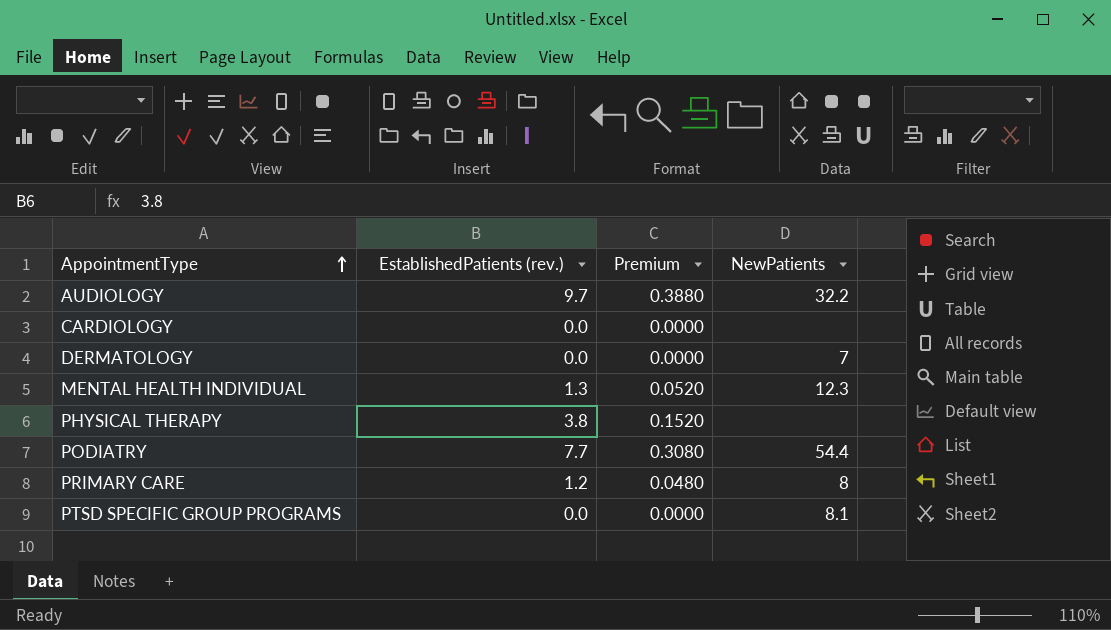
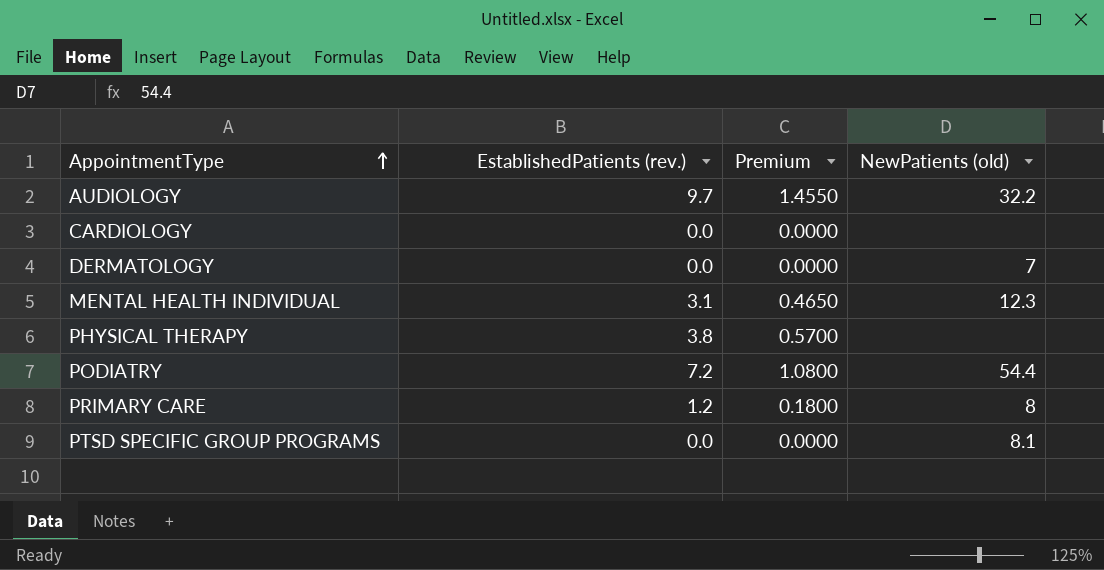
column Premium | formula: [EstablishedPatients (rev.)] * 0.04 -> [EstablishedPatients (rev.)] * 0.15
column name: NewPatients -> NewPatients (old)
MENTAL HEALTH INDIVIDUAL | EstablishedPatients (rev.): 1.3 -> 3.1
PODIATRY | EstablishedPatients (rev.): 7.7 -> 7.2

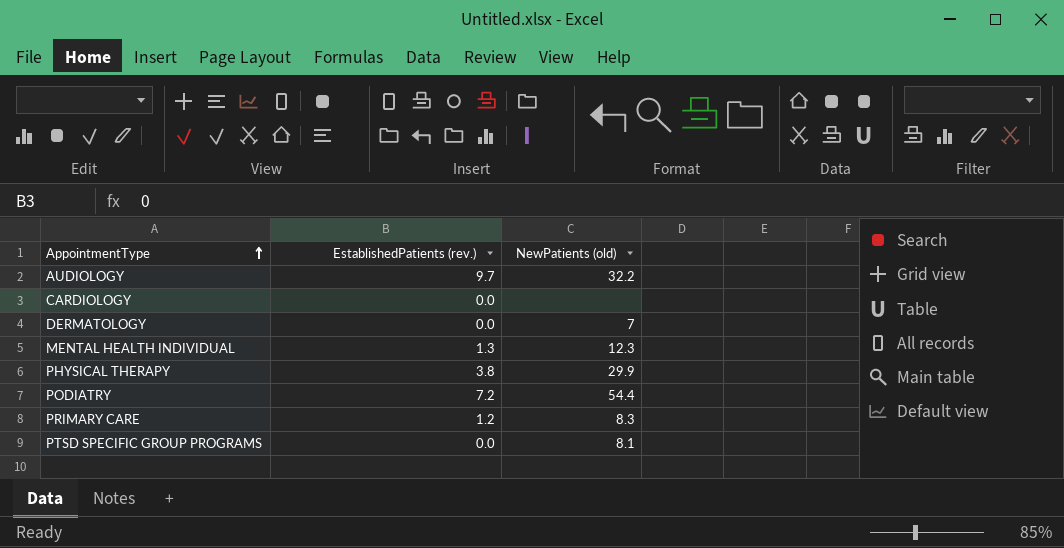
column Premium | formula: [EstablishedPatients (rev.)] * 0.15 -> none
MENTAL HEALTH INDIVIDUAL | EstablishedPatients (rev.): 3.1 -> 1.3
PHYSICAL THERAPY | NewPatients (old): none -> 29.9
PRIMARY CARE | NewPatients (old): 8 -> 8.3

